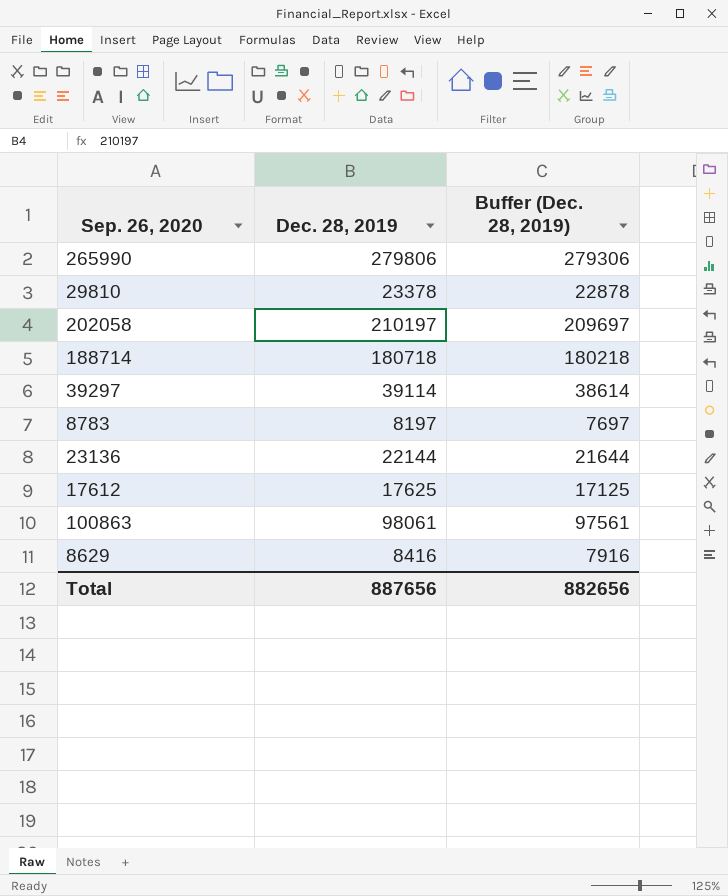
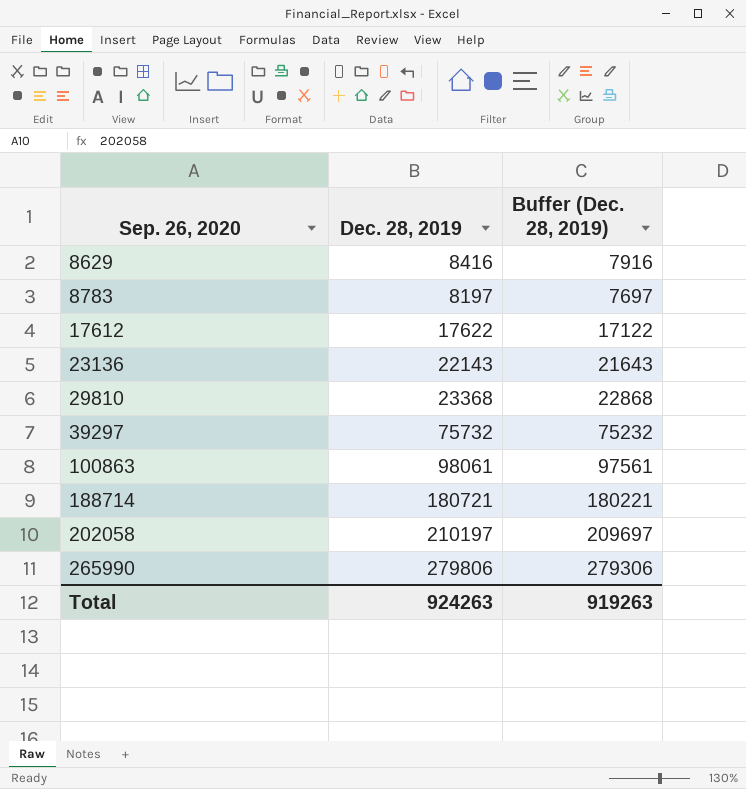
row order: none -> Sep. 26, 2020 ascending
17612 | Dec. 28, 2019: 17625 -> 17622
17612 | Buffer (Dec. 28, 2019): 17125 -> 17122
23136 | Dec. 28, 2019: 22144 -> 22143
23136 | Buffer (Dec. 28, 2019): 21644 -> 21643
29810 | Dec. 28, 2019: 23378 -> 23368
29810 | Buffer (Dec. 28, 2019): 22878 -> 22868
39297 | Dec. 28, 2019: 39114 -> 75732
39297 | Buffer (Dec. 28, 2019): 38614 -> 75232
188714 | Dec. 28, 2019: 180718 -> 180721
188714 | Buffer (Dec. 28, 2019): 180218 -> 180221
Total | Dec. 28, 2019: 887656 -> 924263
Total | Buffer (Dec. 28, 2019): 882656 -> 919263

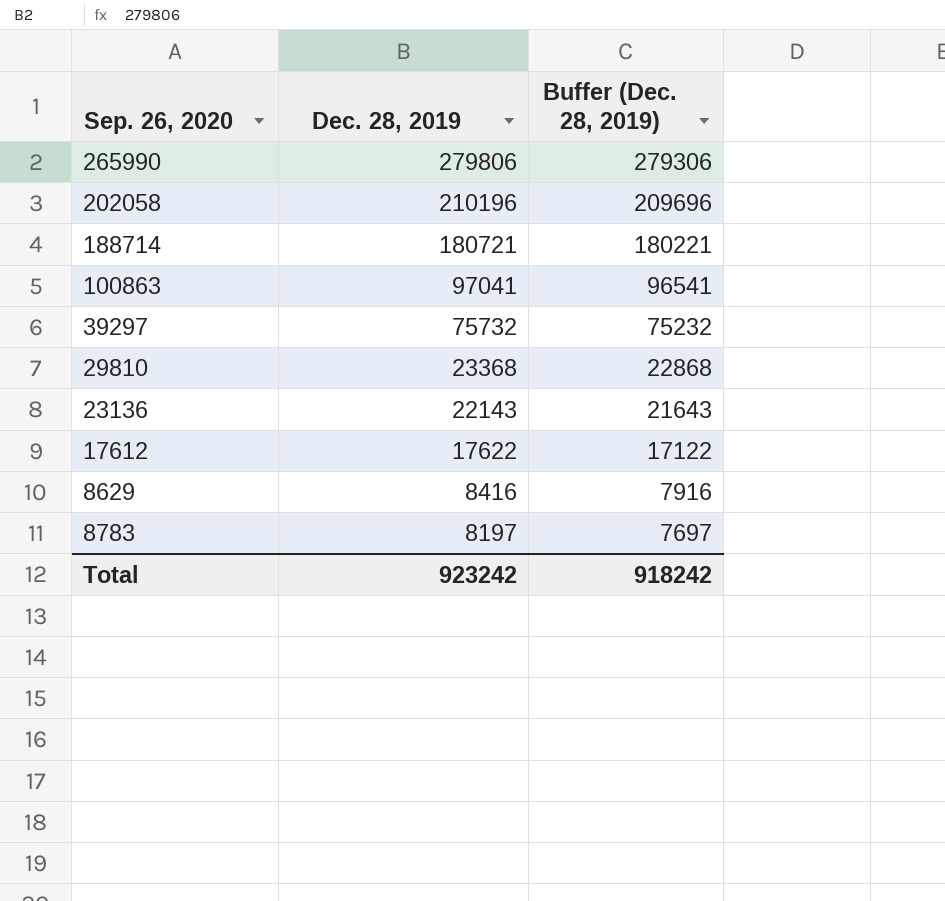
row order: Sep. 26, 2020 ascending -> Dec. 28, 2019 descending
202058 | Dec. 28, 2019: 210197 -> 210196
202058 | Buffer (Dec. 28, 2019): 209697 -> 209696
100863 | Dec. 28, 2019: 98061 -> 97041
100863 | Buffer (Dec. 28, 2019): 97561 -> 96541
Total | Dec. 28, 2019: 924263 -> 923242
Total | Buffer (Dec. 28, 2019): 919263 -> 918242

